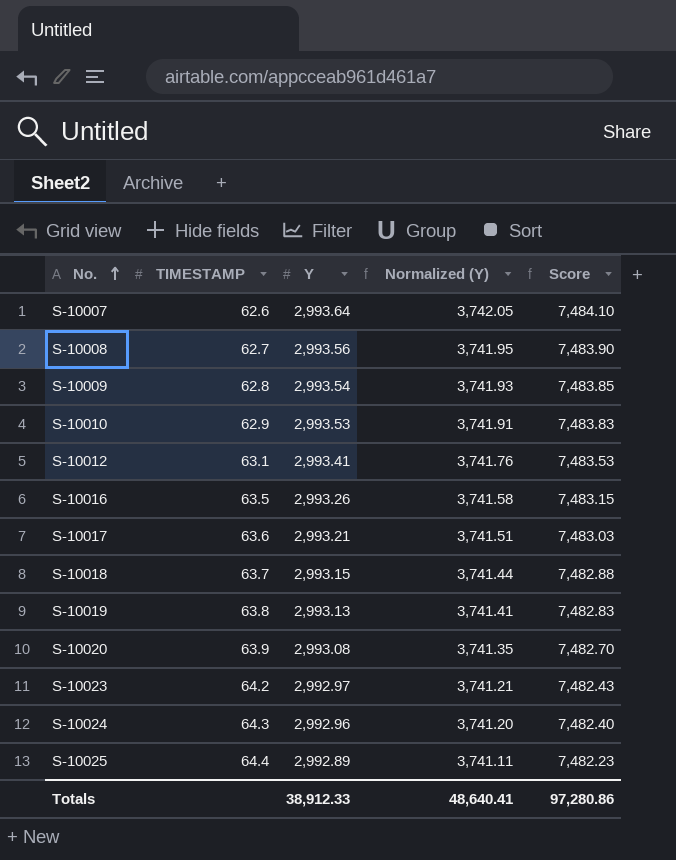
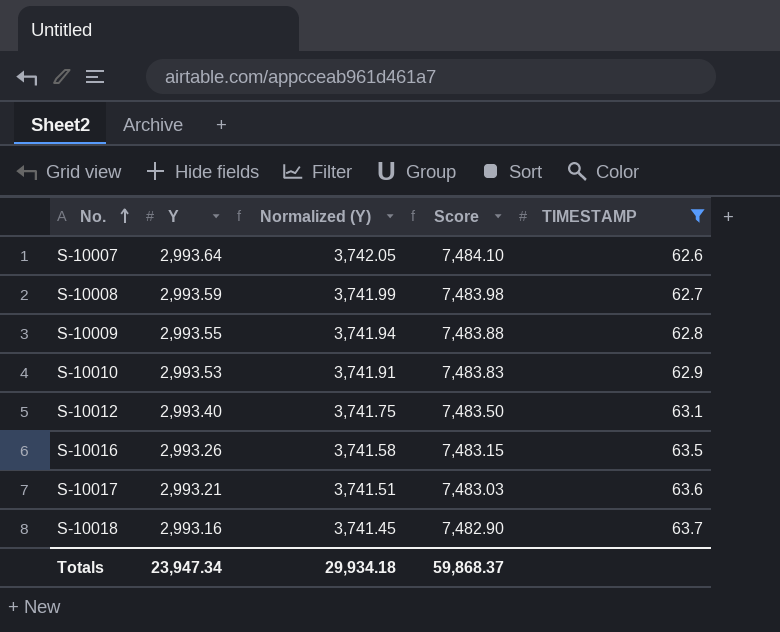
filter: none -> TIMESTAMP <= 63.7
column TIMESTAMP | position: 2 -> 5
S-10008 | Y: 2,993.56 -> 2,993.59
S-10008 | Normalized (Y): 3,741.95 -> 3,741.99
S-10008 | Score: 7,483.90 -> 7,483.98
S-10009 | Y: 2,993.54 -> 2,993.55
S-10009 | Normalized (Y): 3,741.93 -> 3,741.94
S-10009 | Score: 7,483.85 -> 7,483.88
S-10012 | Y: 2,993.41 -> 2,993.40
S-10012 | Normalized (Y): 3,741.76 -> 3,741.75
S-10012 | Score: 7,483.53 -> 7,483.50
S-10018 | Y: 2,993.15 -> 2,993.16
S-10018 | Normalized (Y): 3,741.44 -> 3,741.45
S-10018 | Score: 7,482.88 -> 7,482.90
Totals | Y: 38,912.33 -> 23,947.34
Totals | Normalized (Y): 48,640.41 -> 29,934.18
Totals | Score: 97,280.86 -> 59,868.37

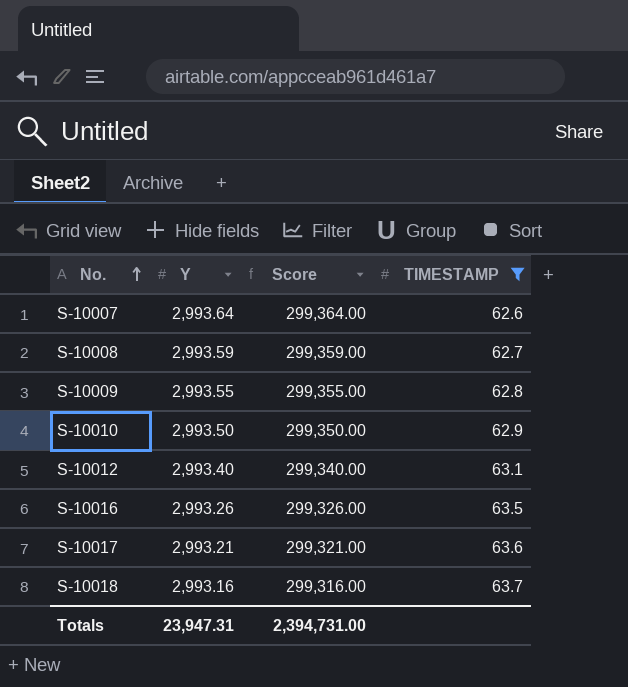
column Normalized (Y) | formula: [Y] * 1.25 -> none
column Score | formula: [Y] * 2.5 -> [Y] * 100
S-10010 | Y: 2,993.53 -> 2,993.50
Totals | Y: 23,947.34 -> 23,947.31
Totals | Score: 59,868.37 -> 2,394,731.00

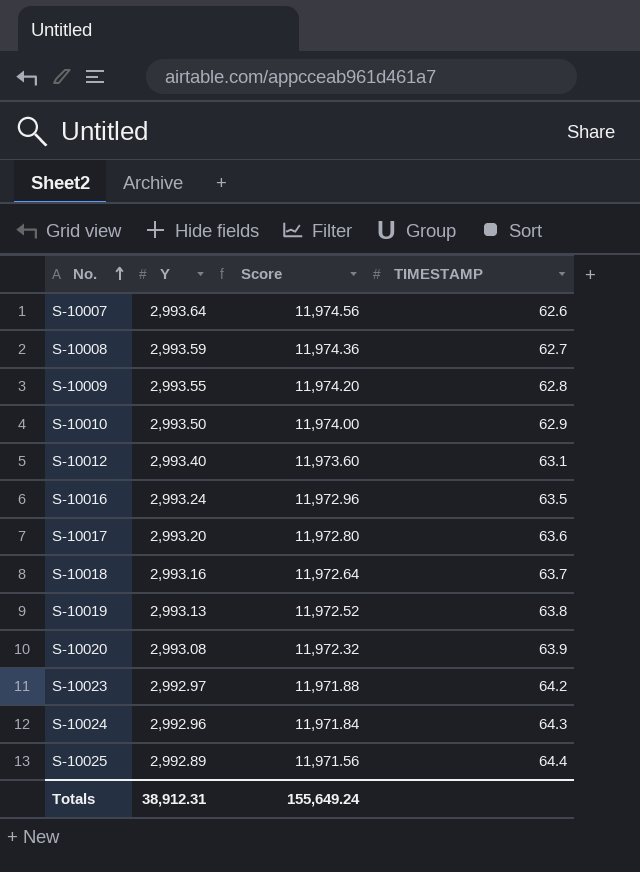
filter: TIMESTAMP <= 63.7 -> none
column Score | formula: [Y] * 100 -> [Y] * 4
S-10016 | Y: 2,993.26 -> 2,993.24
S-10017 | Y: 2,993.21 -> 2,993.20
Totals | Y: 23,947.31 -> 38,912.31
Totals | Score: 2,394,731.00 -> 155,649.24

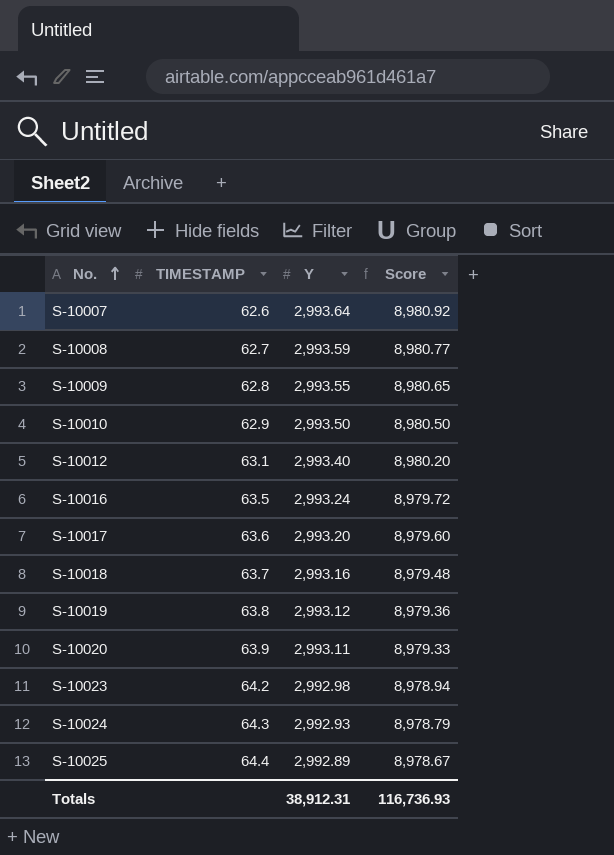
column TIMESTAMP | position: 4 -> 2
column Score | formula: [Y] * 4 -> [Y] * 3
S-10019 | Y: 2,993.13 -> 2,993.12
S-10020 | Y: 2,993.08 -> 2,993.11
S-10023 | Y: 2,992.97 -> 2,992.98
S-10024 | Y: 2,992.96 -> 2,992.93
Totals | Score: 155,649.24 -> 116,736.93

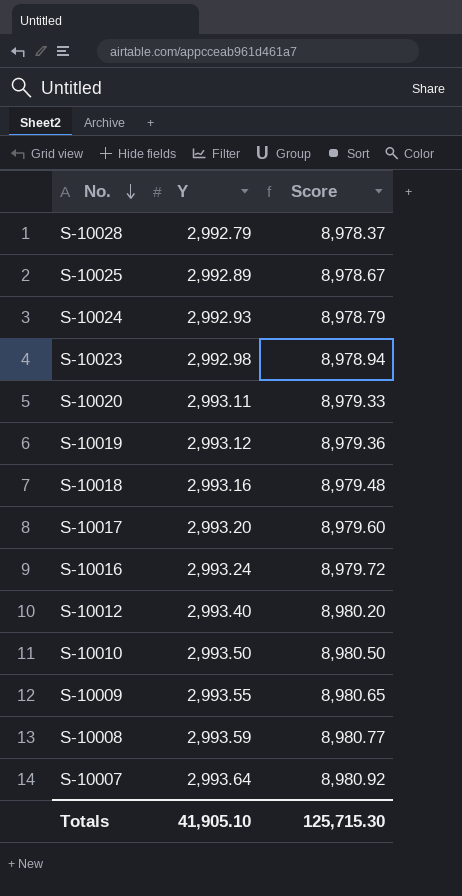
row order: No. ascending -> No. descending
column TIMESTAMP | position: 2 -> none
row S-10028: none -> 2,992.79 | 8,978.37
Totals | Y: 38,912.31 -> 41,905.10
Totals | Score: 116,736.93 -> 125,715.30

